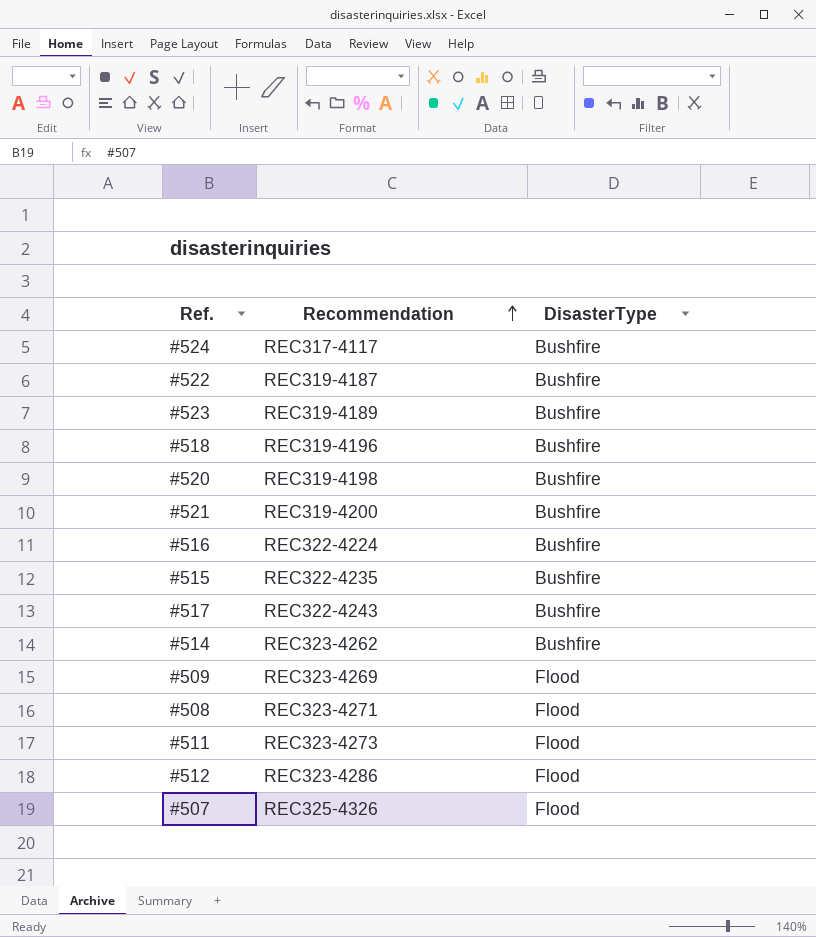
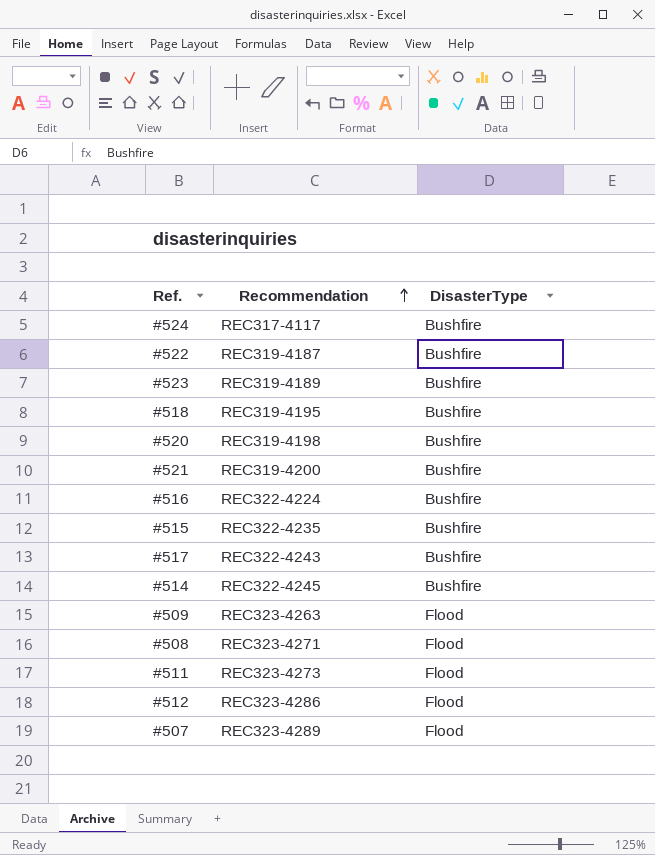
#518 | Recommendation: REC319-4196 -> REC319-4195
#514 | Recommendation: REC323-4262 -> REC322-4245
#509 | Recommendation: REC323-4269 -> REC323-4263
#507 | Recommendation: REC325-4326 -> REC323-4289

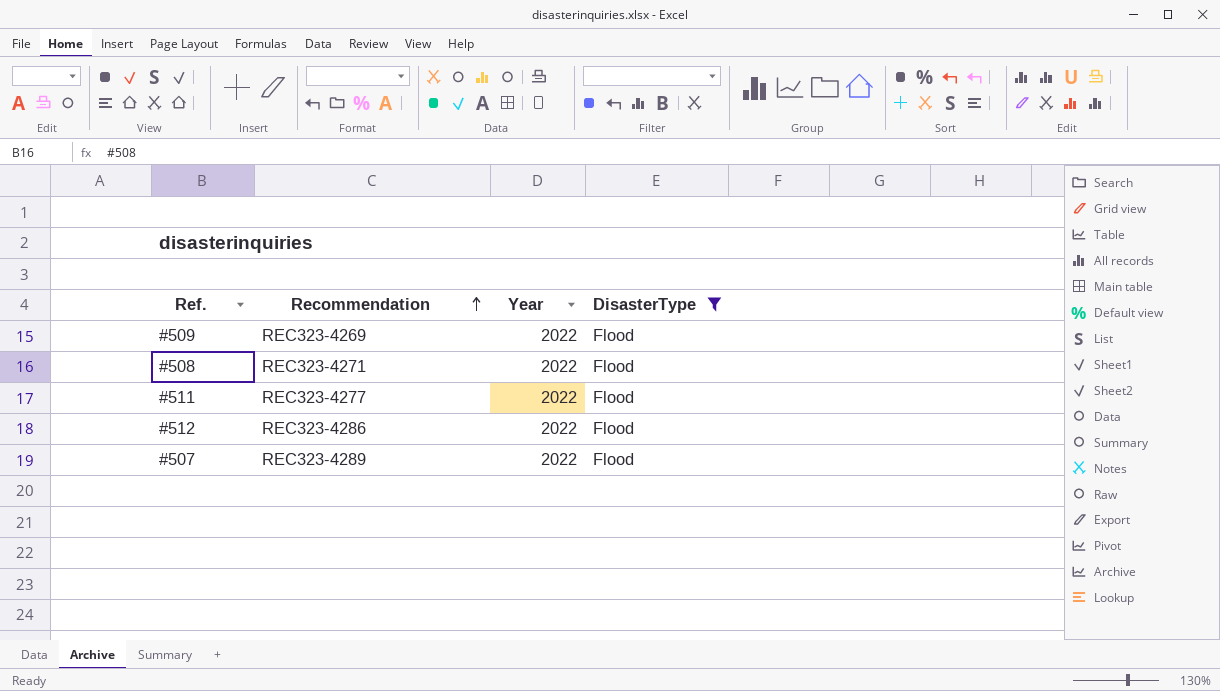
filter: none -> DisasterType = Flood
column Year | position: none -> 3
#509 | Recommendation: REC323-4263 -> REC323-4269
#511 | Recommendation: REC323-4273 -> REC323-4277

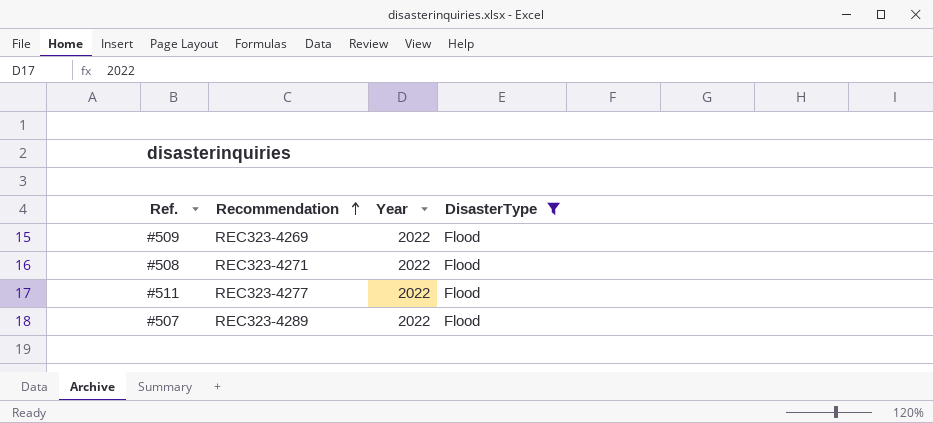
row #512: REC323-4286 | 2022 | Flood -> none

